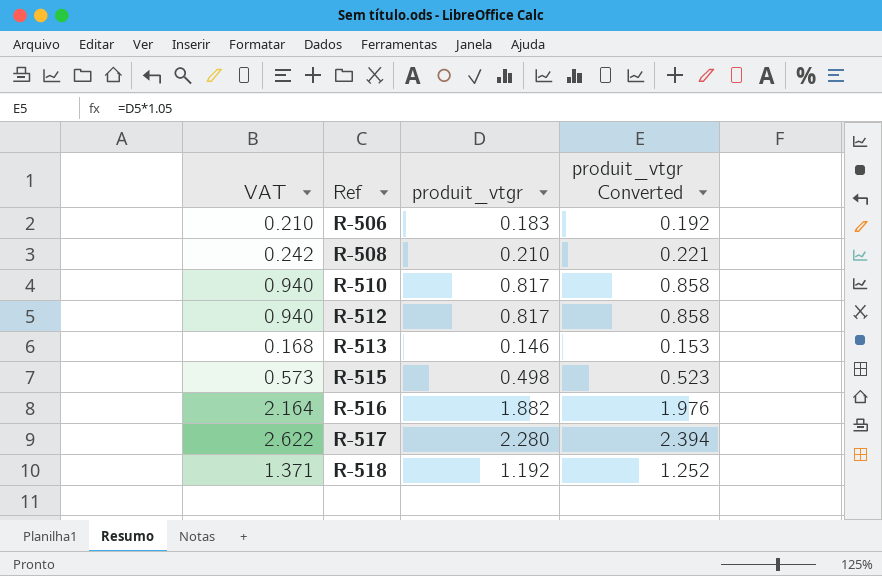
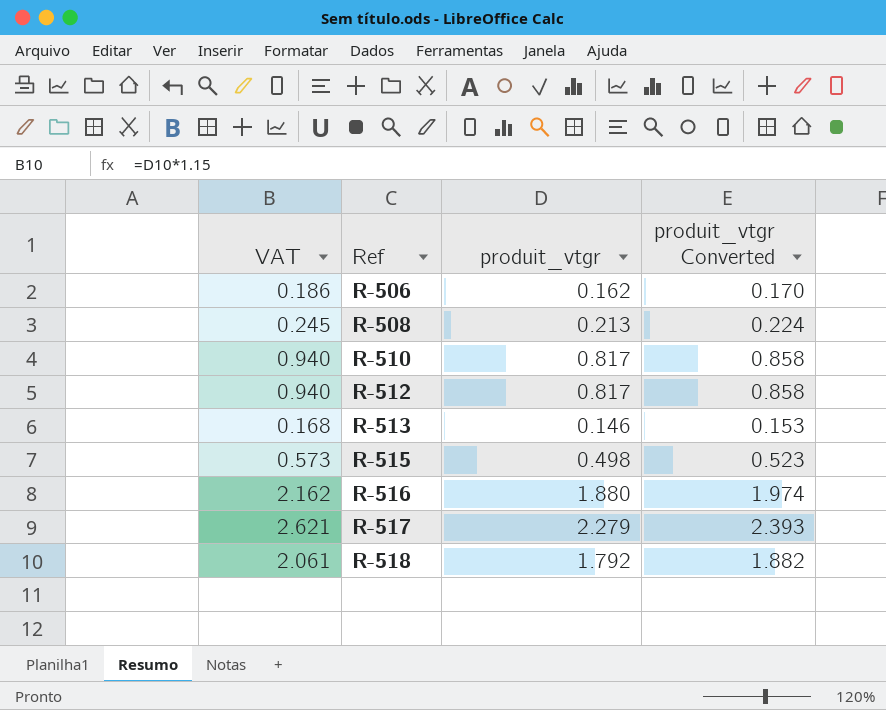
R-506 | VAT: 0.210 -> 0.186
R-506 | produit_vtgr: 0.183 -> 0.162
R-506 | produit_vtgr Converted: 0.192 -> 0.170
R-508 | VAT: 0.242 -> 0.245
R-508 | produit_vtgr: 0.210 -> 0.213
R-508 | produit_vtgr Converted: 0.221 -> 0.224
R-516 | VAT: 2.164 -> 2.162
R-516 | produit_vtgr: 1.882 -> 1.880
R-516 | produit_vtgr Converted: 1.976 -> 1.974
R-517 | VAT: 2.622 -> 2.621
R-517 | produit_vtgr: 2.280 -> 2.279
R-517 | produit_vtgr Converted: 2.394 -> 2.393
R-518 | VAT: 1.371 -> 2.061
R-518 | produit_vtgr: 1.192 -> 1.792
R-518 | produit_vtgr Converted: 1.252 -> 1.882

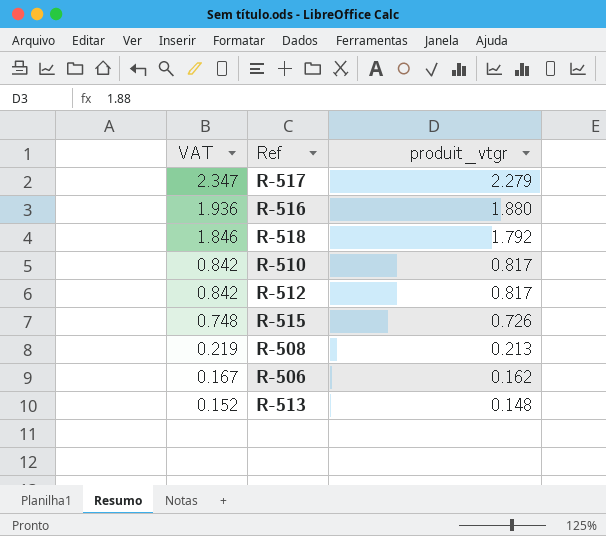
row order: Ref ascending -> VAT descending
column produit_vtgr Converted | formula: [produit_vtgr] * 1.05 -> none
column VAT | formula: [produit_vtgr] * 1.15 -> [produit_vtgr] * 1.03
R-515 | produit_vtgr: 0.498 -> 0.726
R-513 | produit_vtgr: 0.146 -> 0.148

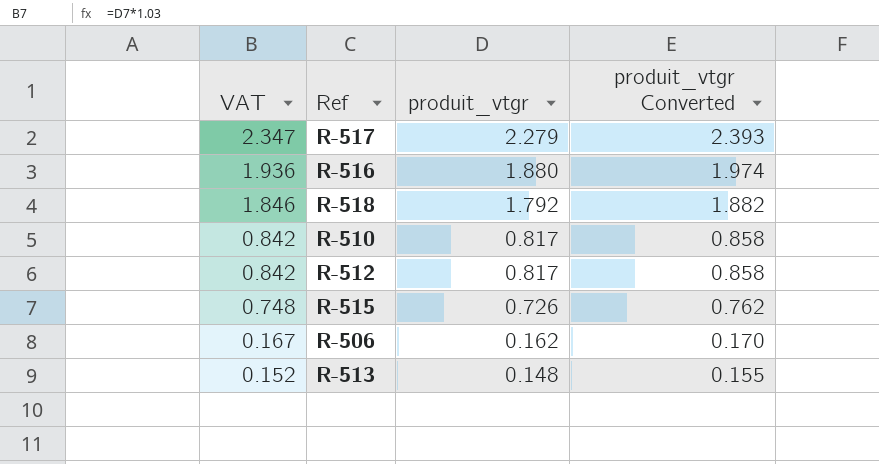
column produit_vtgr Converted | formula: none -> [produit_vtgr] * 1.05
row R-508: 0.219 | 0.213 -> none

